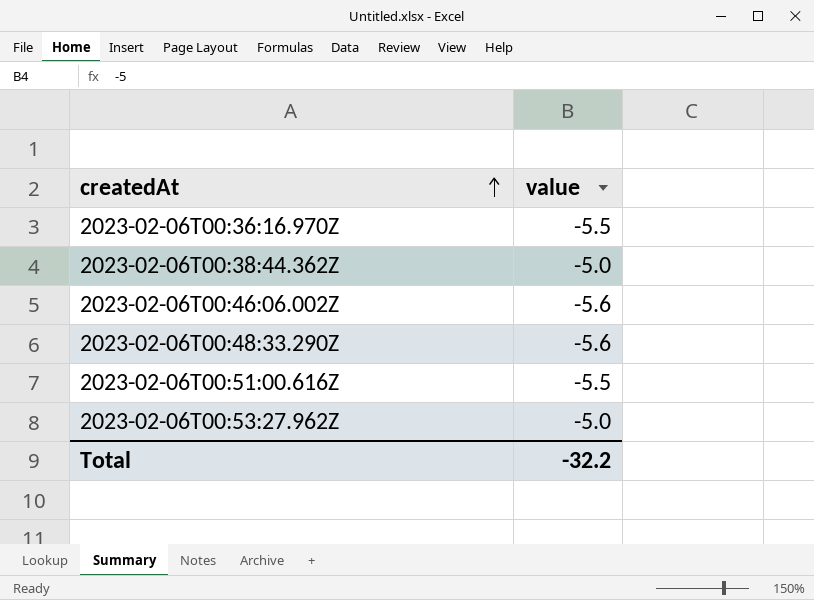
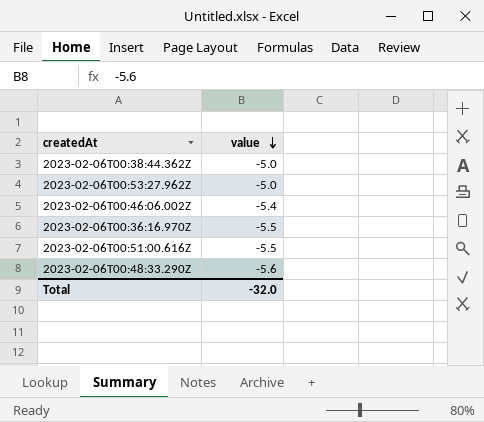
row order: createdAt ascending -> value descending
2023-02-06T00:46:06.002Z | value: -5.6 -> -5.4
Total | value: -32.2 -> -32.0

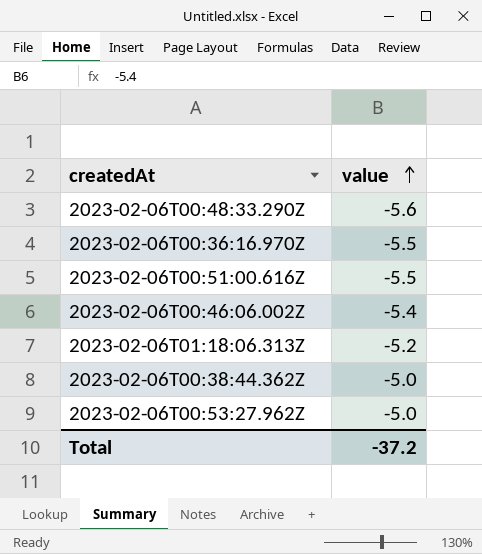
row order: value descending -> value ascending
row 2023-02-06T01:18:06.313Z: none -> -5.2
Total | value: -32.0 -> -37.2

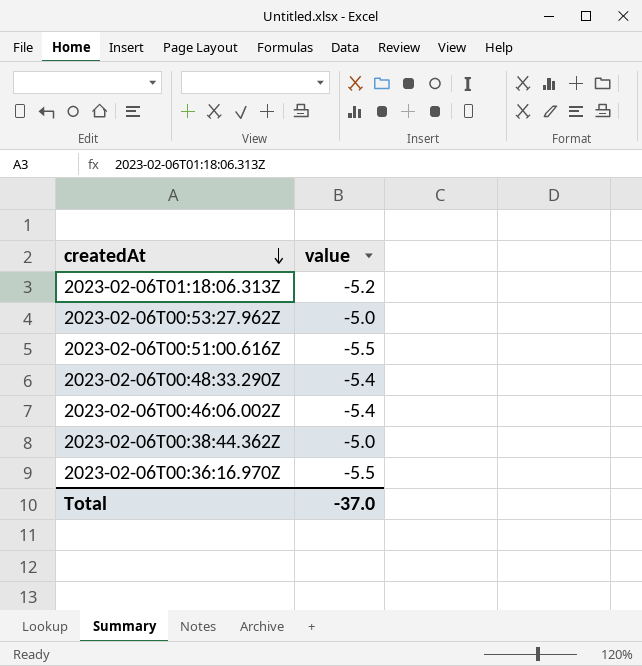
row order: value ascending -> createdAt descending
2023-02-06T00:48:33.290Z | value: -5.6 -> -5.4
Total | value: -37.2 -> -37.0

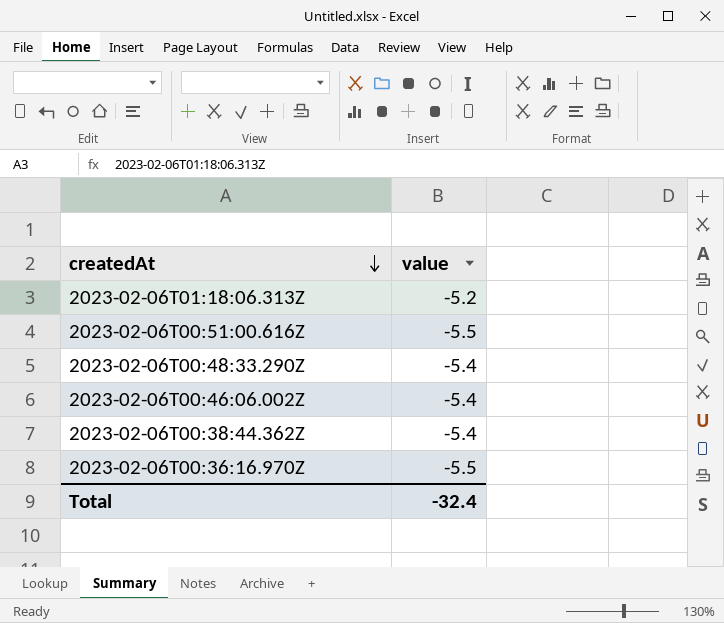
row 2023-02-06T00:53:27.962Z: -5.0 -> none
2023-02-06T00:38:44.362Z | value: -5.0 -> -5.4
Total | value: -37.0 -> -32.4

